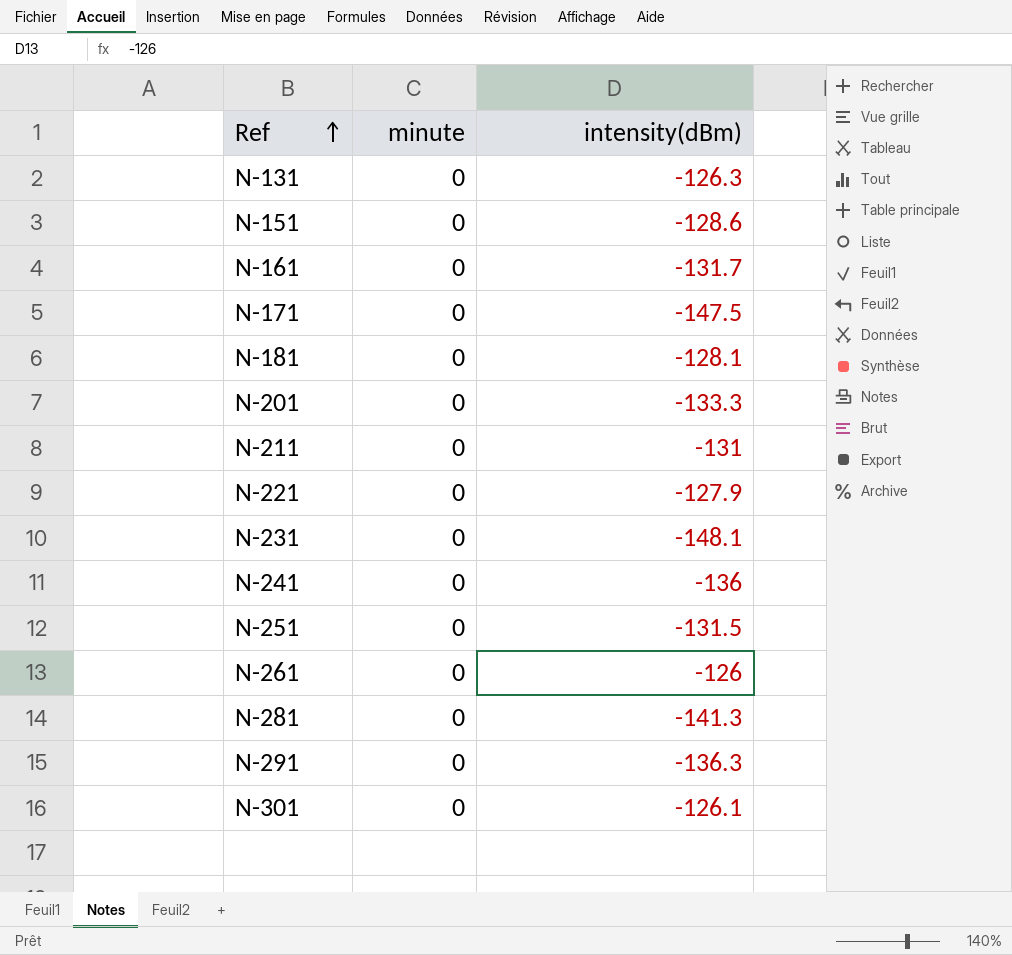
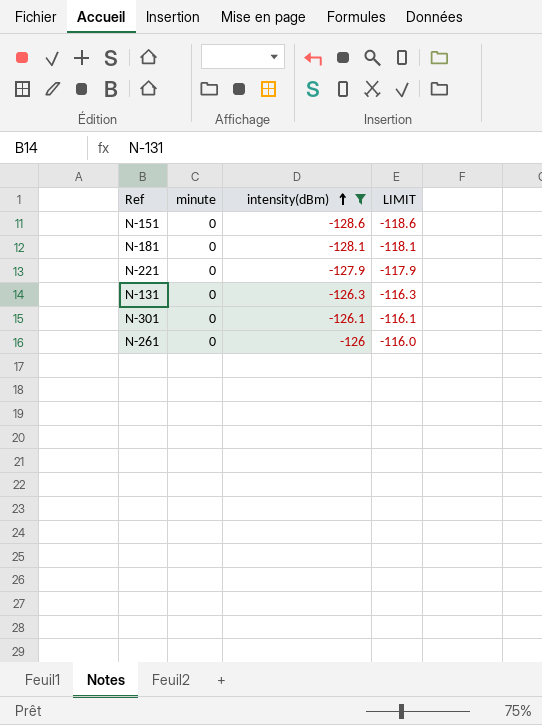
filter: none -> intensity(dBm) >= -128.6
row order: Ref ascending -> intensity(dBm) ascending
column LIMIT | formula: none -> [intensity(dBm)] + 10

